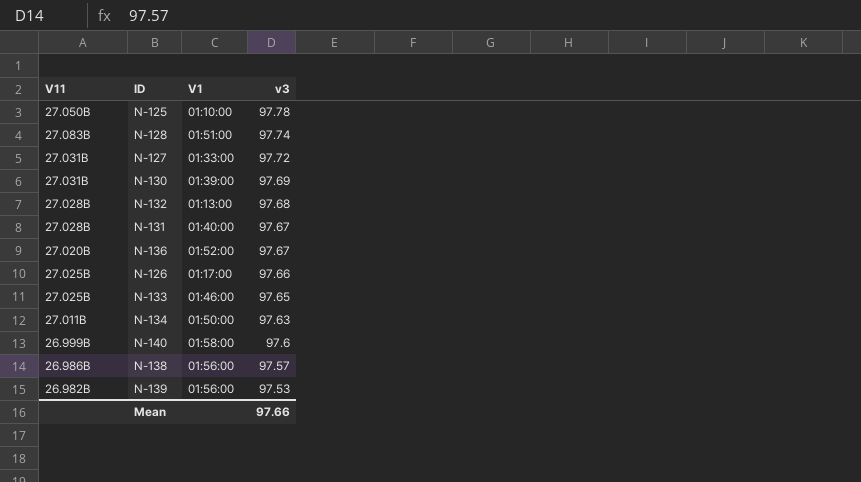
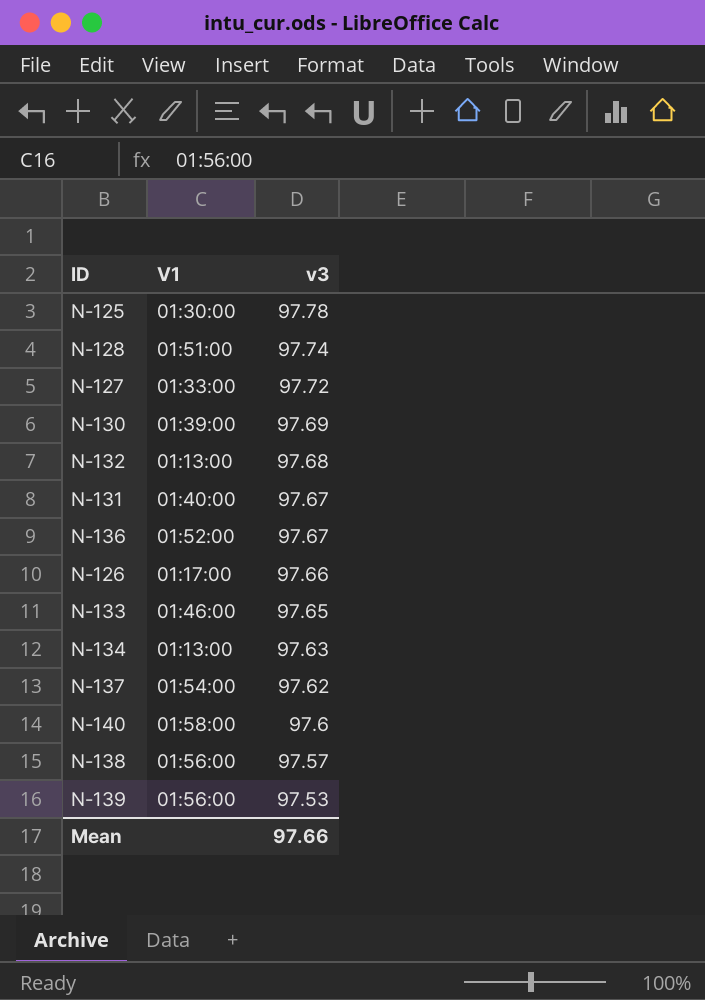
column V11 | position: 1 -> none
N-125 | V1: 01:10:00 -> 01:30:00
N-134 | V1: 01:50:00 -> 01:13:00
row N-137: none -> 01:54:00 | 97.62

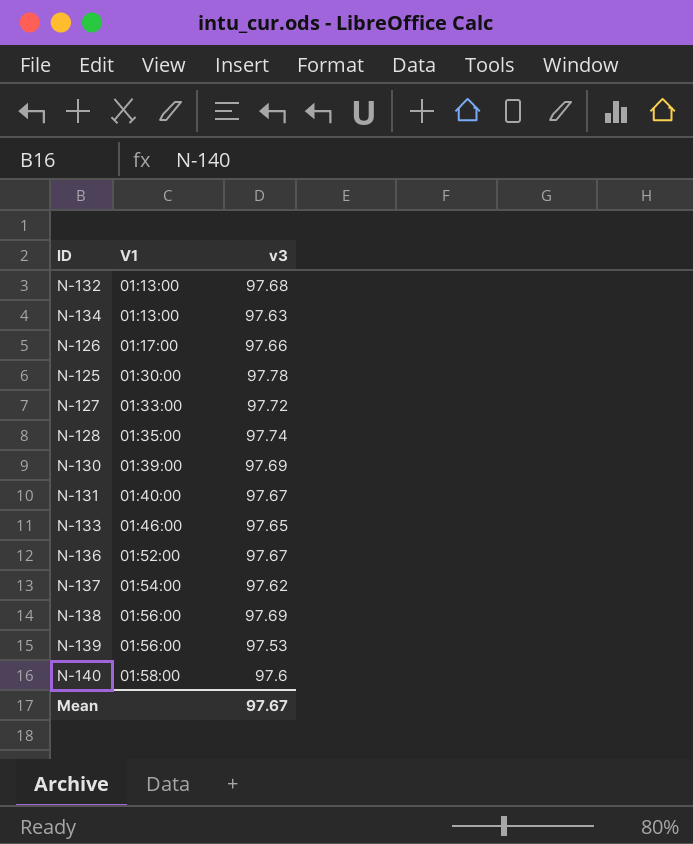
row order: v3 descending -> V1 ascending
N-128 | V1: 01:51:00 -> 01:35:00
N-138 | v3: 97.57 -> 97.69
Mean | v3: 97.66 -> 97.67

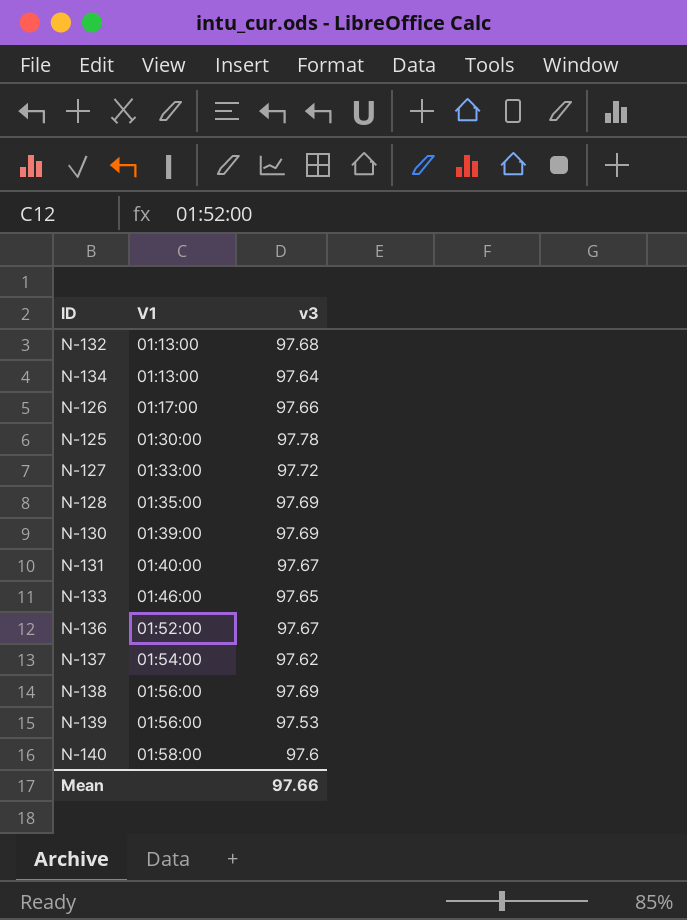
N-134 | v3: 97.63 -> 97.64
N-128 | v3: 97.74 -> 97.69
Mean | v3: 97.67 -> 97.66

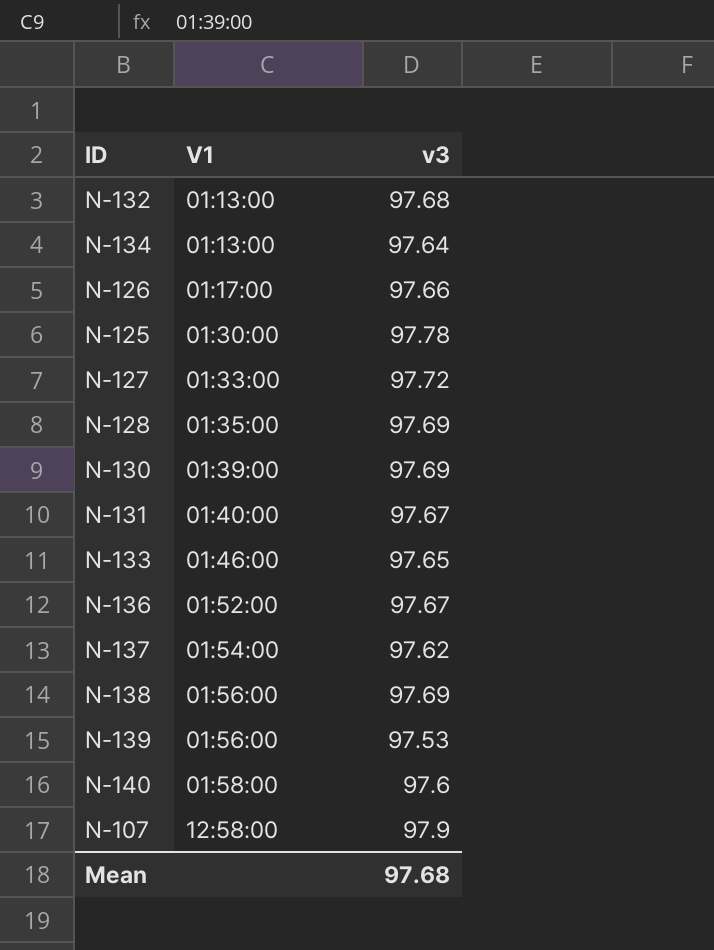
row N-107: none -> 12:58:00 | 97.9
Mean | v3: 97.66 -> 97.68

